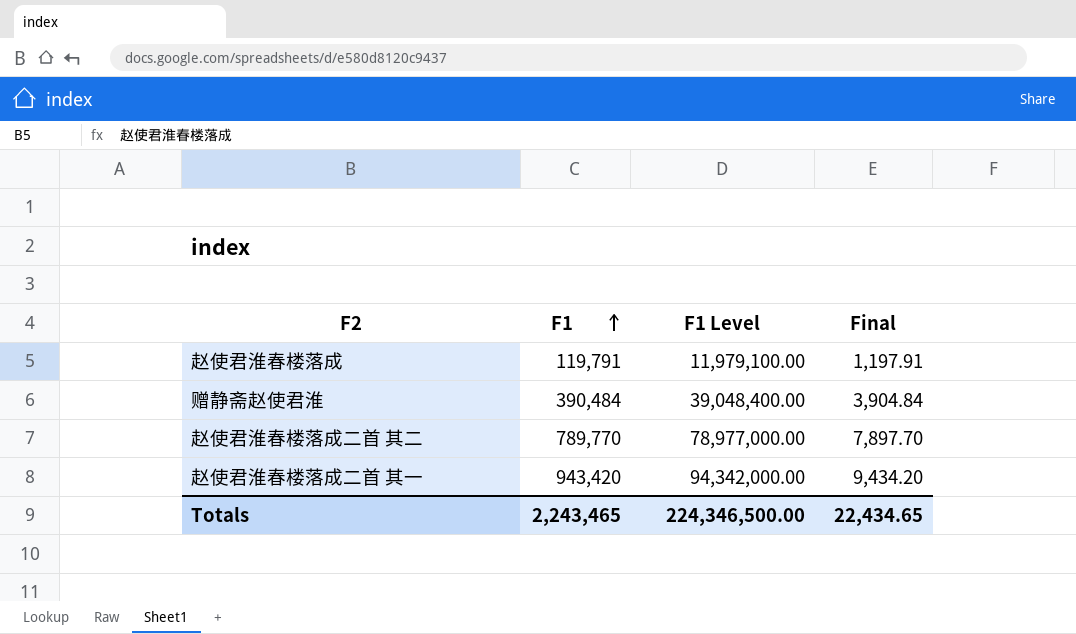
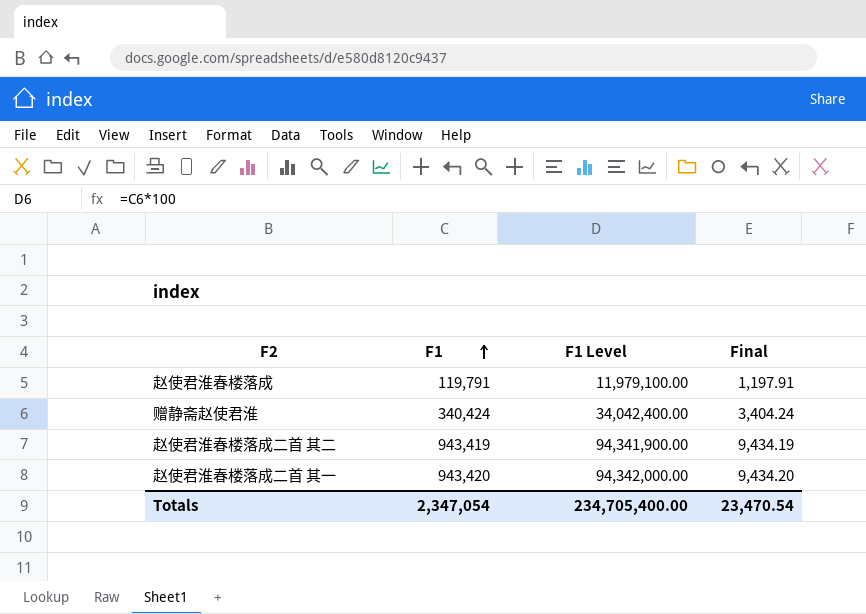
赠静斋赵使君淮 | F1: 390,484 -> 340,424
赠静斋赵使君淮 | F1 Level: 39,048,400.00 -> 34,042,400.00
赠静斋赵使君淮 | Final: 3,904.84 -> 3,404.24
赵使君淮春楼落成二首 其二 | F1: 789,770 -> 943,419
赵使君淮春楼落成二首 其二 | F1 Level: 78,977,000.00 -> 94,341,900.00
赵使君淮春楼落成二首 其二 | Final: 7,897.70 -> 9,434.19
Totals | F1: 2,243,465 -> 2,347,054
Totals | F1 Level: 224,346,500.00 -> 234,705,400.00
Totals | Final: 22,434.65 -> 23,470.54

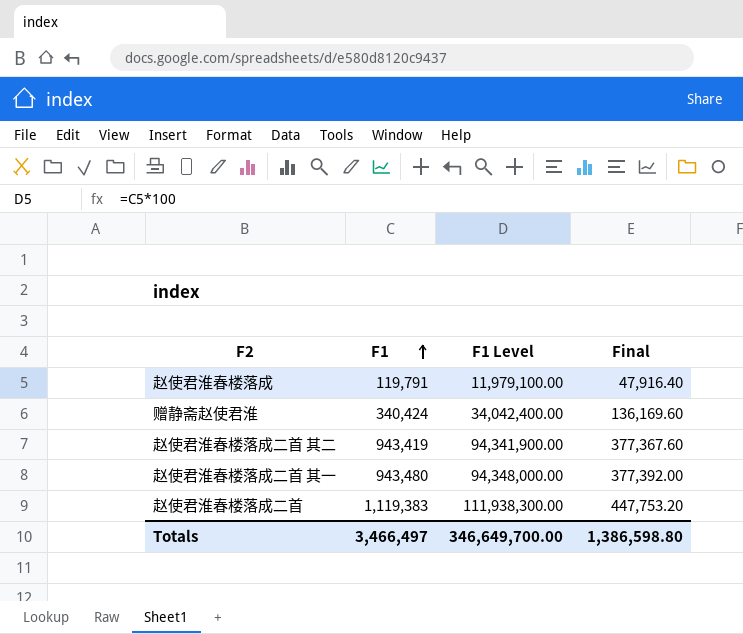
column Final | formula: [F1] * 0.01 -> [F1] * 0.4
赵使君淮春楼落成二首 其一 | F1: 943,420 -> 943,480
赵使君淮春楼落成二首 其一 | F1 Level: 94,342,000.00 -> 94,348,000.00
row 赵使君淮春楼落成二首: none -> 1,119,383 | 111,938,300.00 | 447,753.20
Totals | F1: 2,347,054 -> 3,466,497
Totals | F1 Level: 234,705,400.00 -> 346,649,700.00
Totals | Final: 23,470.54 -> 1,386,598.80

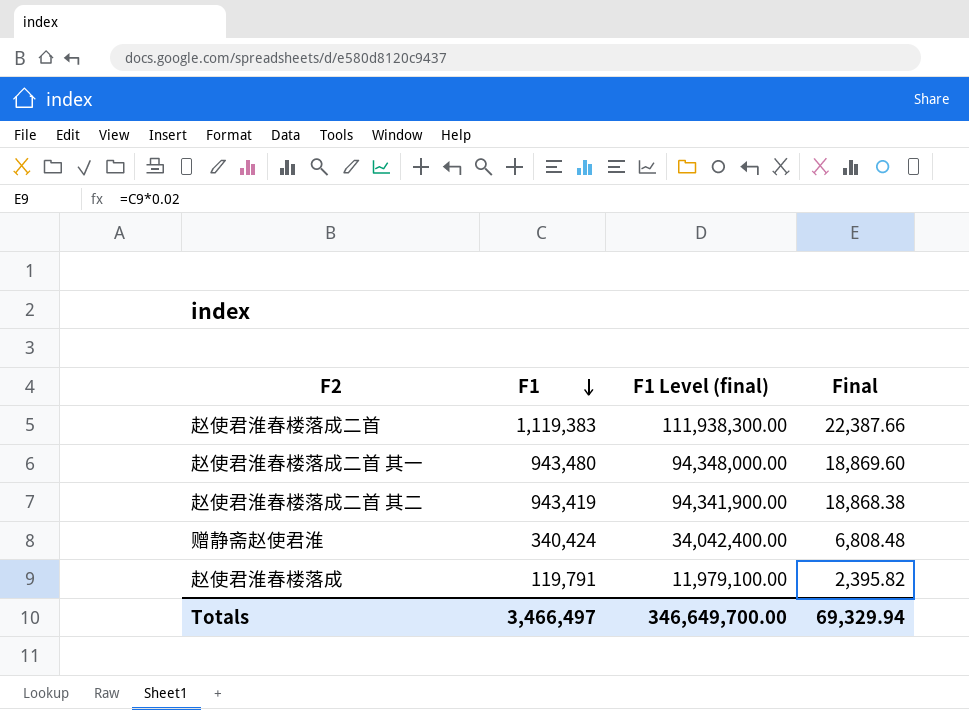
row order: F1 ascending -> F1 descending
column name: F1 Level -> F1 Level (final)
column Final | formula: [F1] * 0.4 -> [F1] * 0.02
Totals | Final: 1,386,598.80 -> 69,329.94

